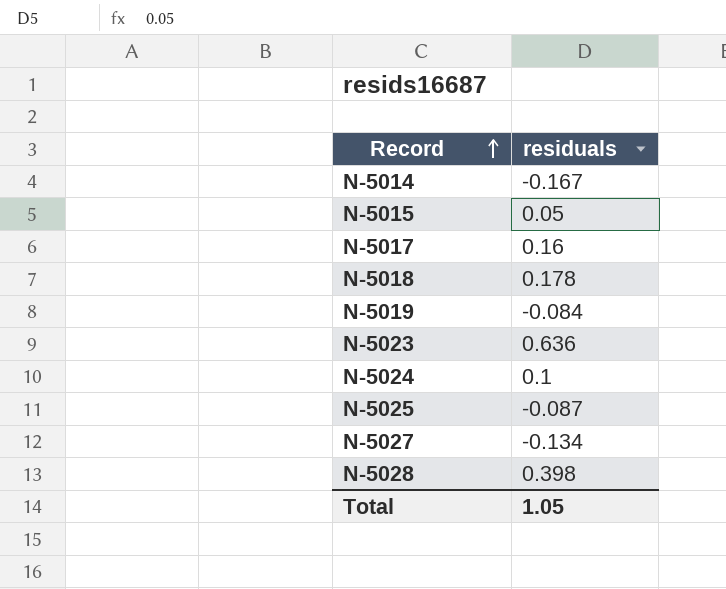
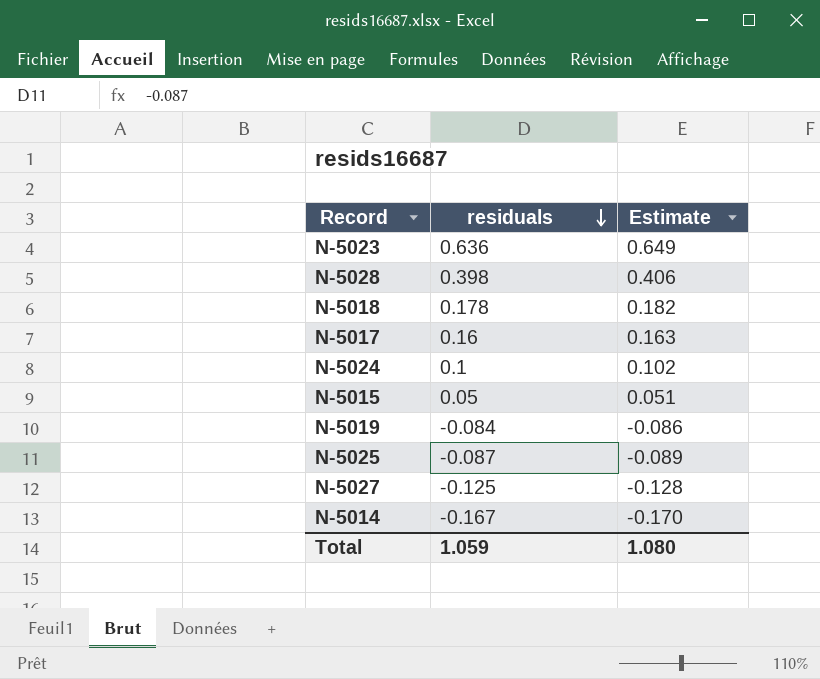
row order: Record ascending -> residuals descending
column Estimate | formula: none -> [residuals] * 1.02
N-5027 | residuals: -0.134 -> -0.125
Total | residuals: 1.05 -> 1.059

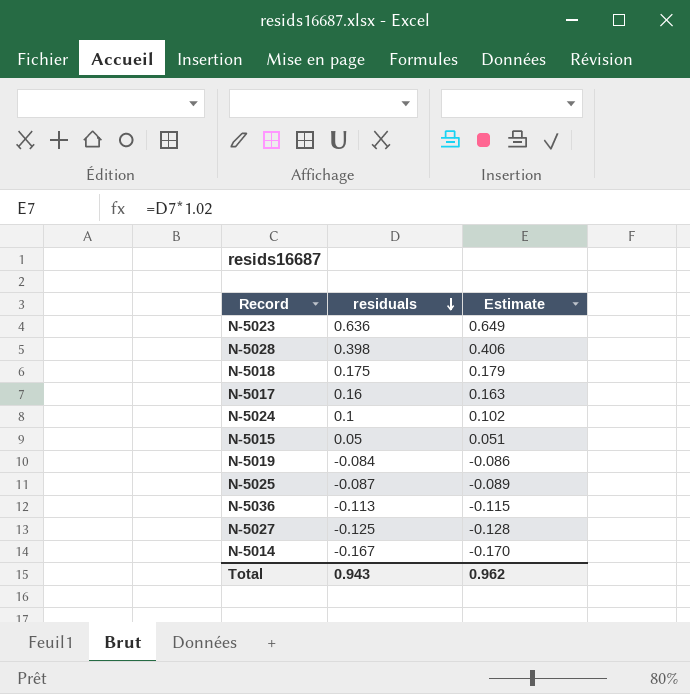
N-5018 | residuals: 0.178 -> 0.175
N-5018 | Estimate: 0.182 -> 0.179
row N-5036: none -> -0.113 | -0.115
Total | residuals: 1.059 -> 0.943
Total | Estimate: 1.080 -> 0.962

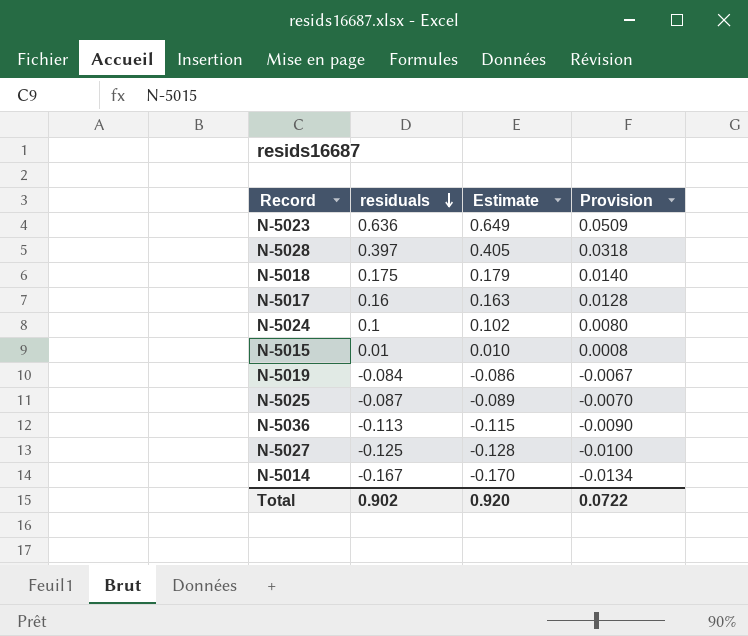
column Provision | formula: none -> [residuals] * 0.08
N-5028 | residuals: 0.398 -> 0.397
N-5028 | Estimate: 0.406 -> 0.405
N-5015 | residuals: 0.05 -> 0.01
N-5015 | Estimate: 0.051 -> 0.010
Total | residuals: 0.943 -> 0.902
Total | Estimate: 0.962 -> 0.920

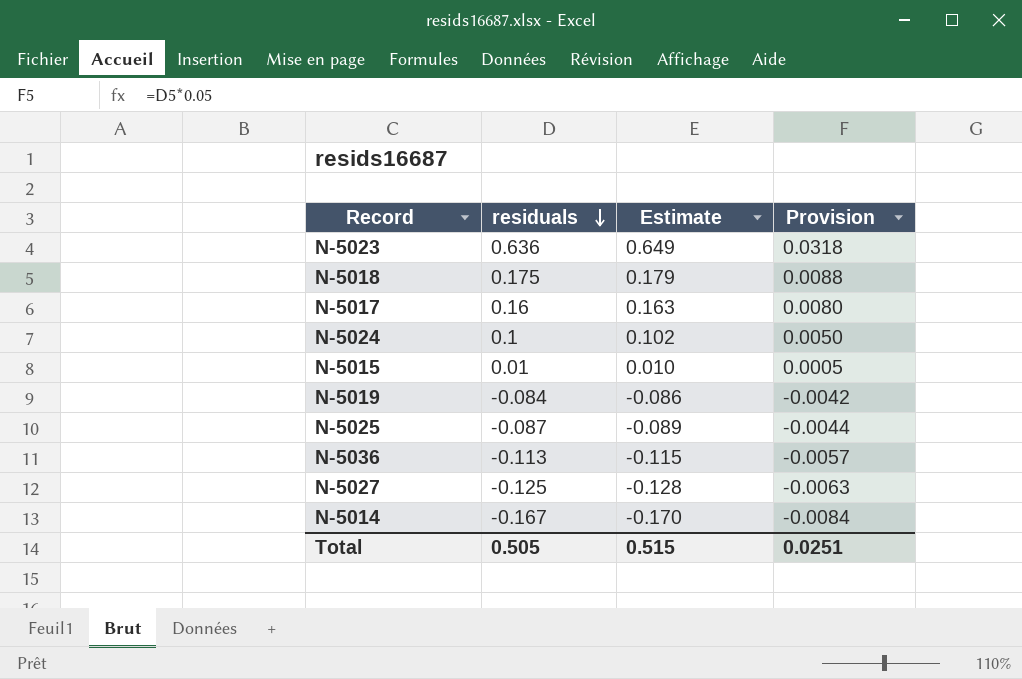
column Provision | formula: [residuals] * 0.08 -> [residuals] * 0.05
row N-5028: 0.397 | 0.405 | 0.0318 -> none
Total | residuals: 0.902 -> 0.505
Total | Estimate: 0.920 -> 0.515
Total | Provision: 0.0722 -> 0.0251

